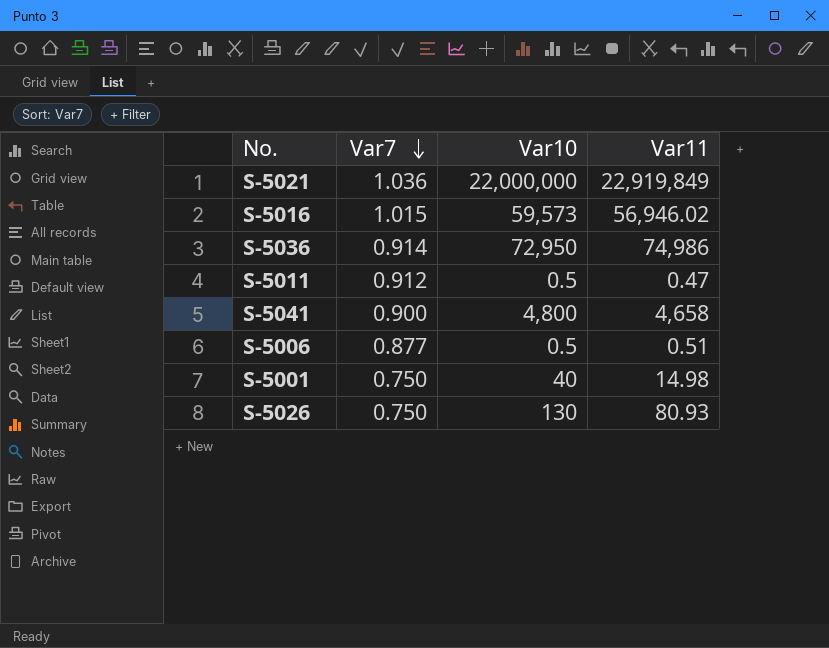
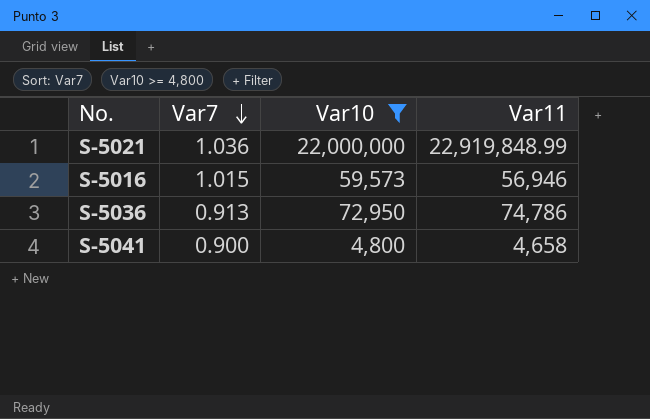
filter: none -> Var10 >= 4,800
S-5021 | Var11: 22,919,849 -> 22,919,848.99
S-5016 | Var11: 56,946.02 -> 56,946
S-5036 | Var7: 0.914 -> 0.913
S-5036 | Var11: 74,986 -> 74,786

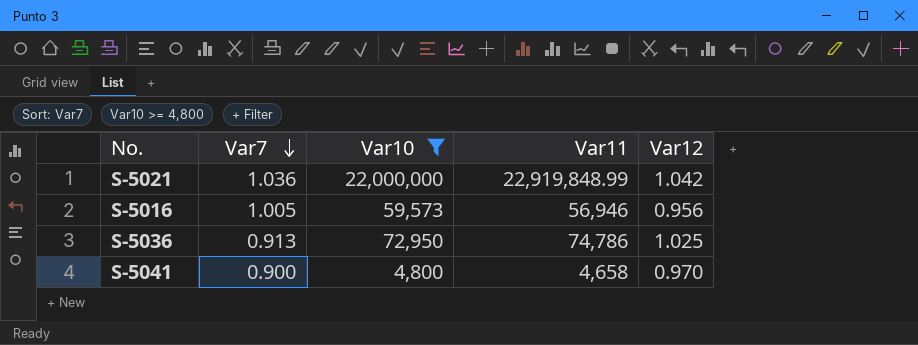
column Var12 | formula: none -> [Var11] / [Var10]
S-5016 | Var7: 1.015 -> 1.005

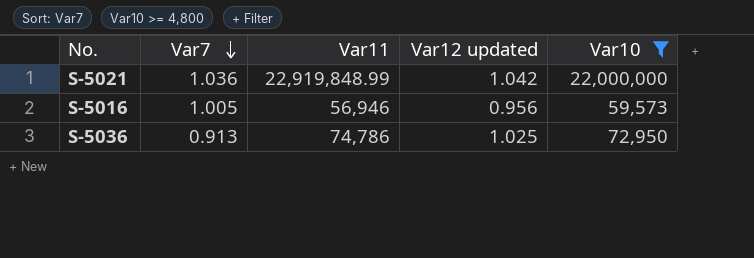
column name: Var12 -> Var12 updated
column Var10 | position: 3 -> 5
row S-5041: 0.900 | 4,800 | 4,658 | 0.970 -> none

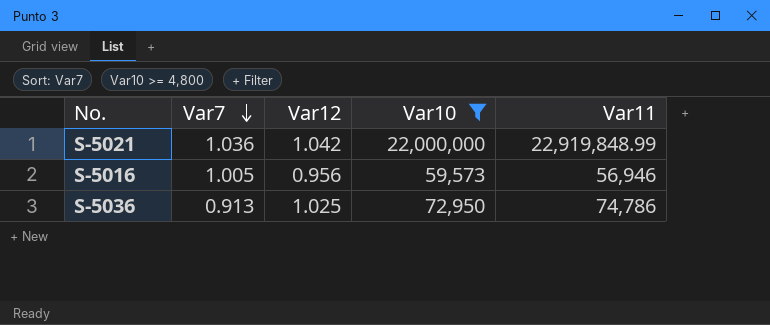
column name: Var12 updated -> Var12
column Var11 | position: 3 -> 5

